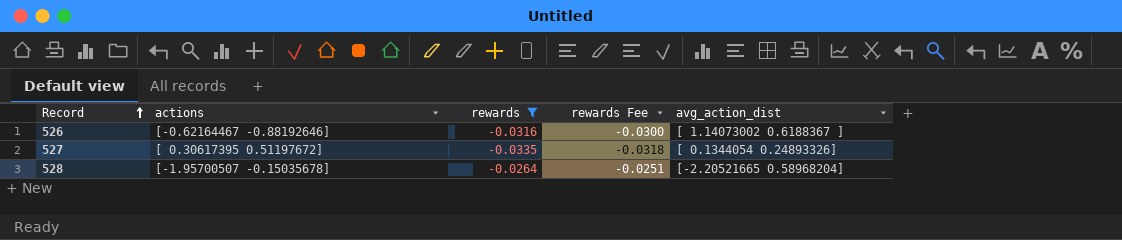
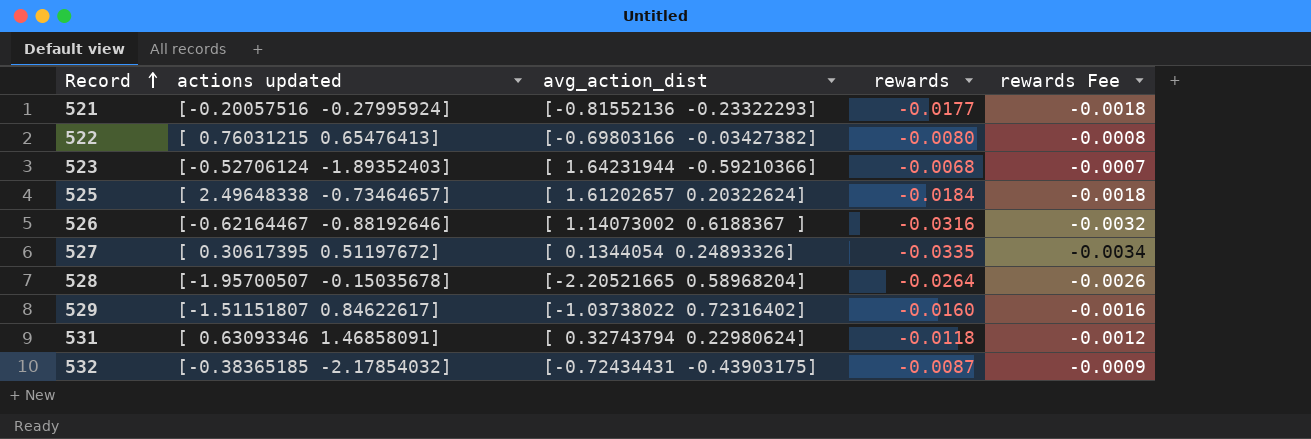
filter: rewards <= -0.0264 -> none
column name: actions -> actions updated
column avg_action_dist | position: 5 -> 3
column rewards Fee | formula: [rewards] * 0.95 -> [rewards] * 0.1

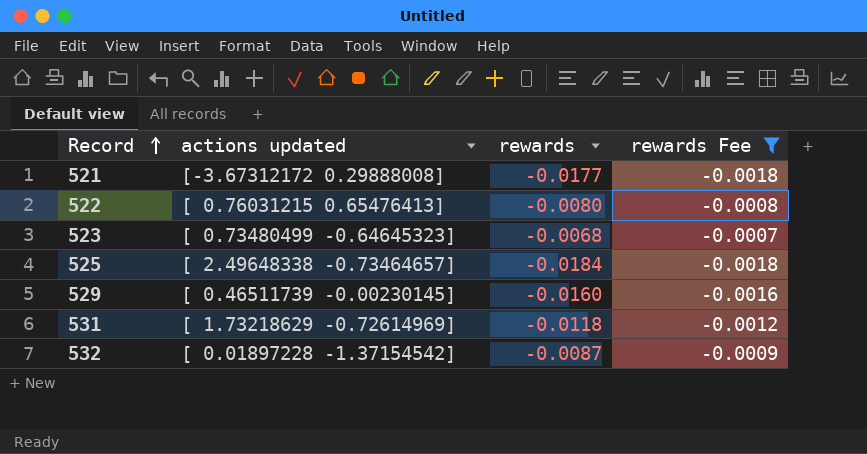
filter: none -> rewards Fee >= -0.0018
column avg_action_dist | position: 3 -> none
521 | actions updated: [-0.20057516 -0.27995924] -> [-3.67312172 0.29888008]
523 | actions updated: [-0.52706124 -1.89352403] -> [ 0.73480499 -0.64645323]
529 | actions updated: [-1.51151807 0.84622617] -> [ 0.46511739 -0.00230145]
531 | actions updated: [ 0.63093346 1.46858091] -> [ 1.73218629 -0.72614969]
532 | actions updated: [-0.38365185 -2.17854032] -> [ 0.01897228 -1.37154542]

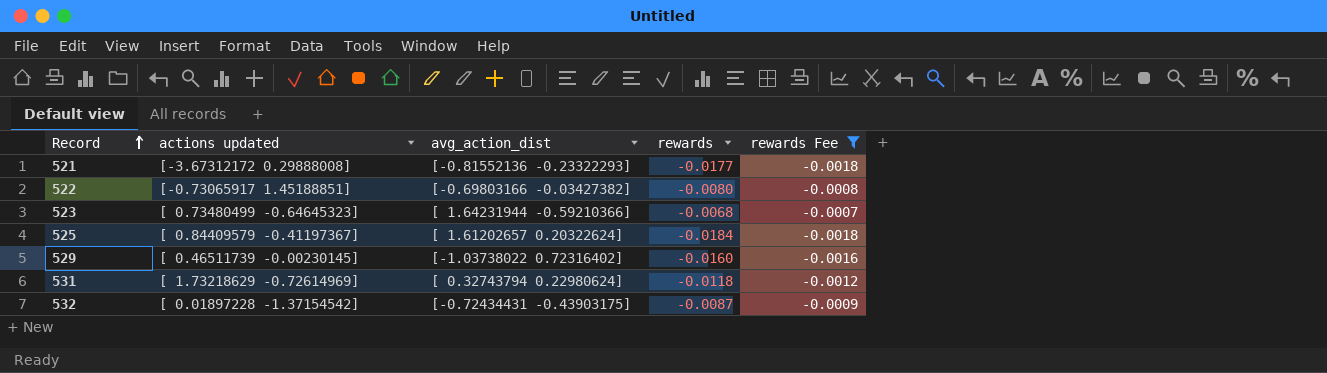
column avg_action_dist | position: none -> 3
522 | actions updated: [ 0.76031215 0.65476413] -> [-0.73065917 1.45188851]
525 | actions updated: [ 2.49648338 -0.73464657] -> [ 0.84409579 -0.41197367]

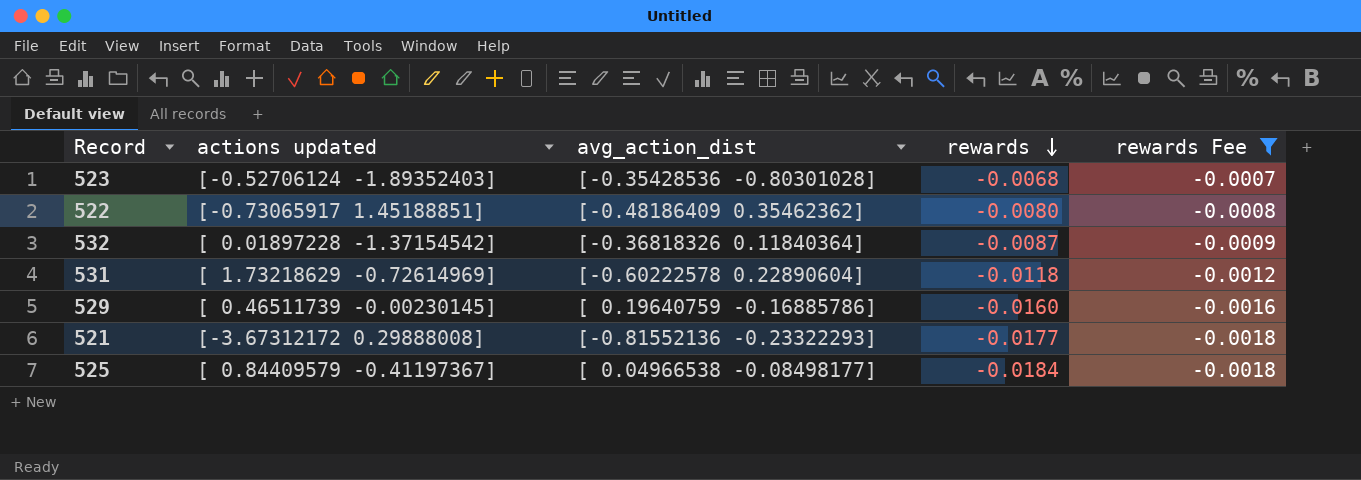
row order: Record ascending -> rewards descending
523 | actions updated: [ 0.73480499 -0.64645323] -> [-0.52706124 -1.89352403]
523 | avg_action_dist: [ 1.64231944 -0.59210366] -> [-0.35428536 -0.80301028]
522 | avg_action_dist: [-0.69803166 -0.03427382] -> [-0.48186409 0.35462362]
532 | avg_action_dist: [-0.72434431 -0.43903175] -> [-0.36818326 0.11840364]
531 | avg_action_dist: [ 0.32743794 0.22980624] -> [-0.60222578 0.22890604]
529 | avg_action_dist: [-1.03738022 0.72316402] -> [ 0.19640759 -0.16885786]
525 | avg_action_dist: [ 1.61202657 0.20322624] -> [ 0.04966538 -0.08498177]

